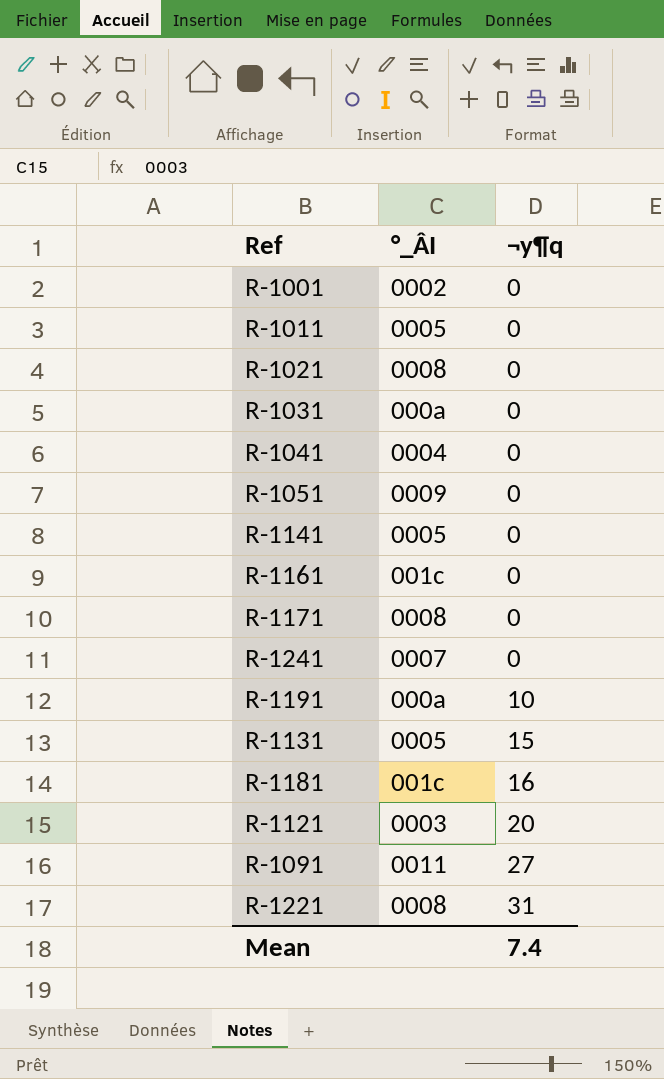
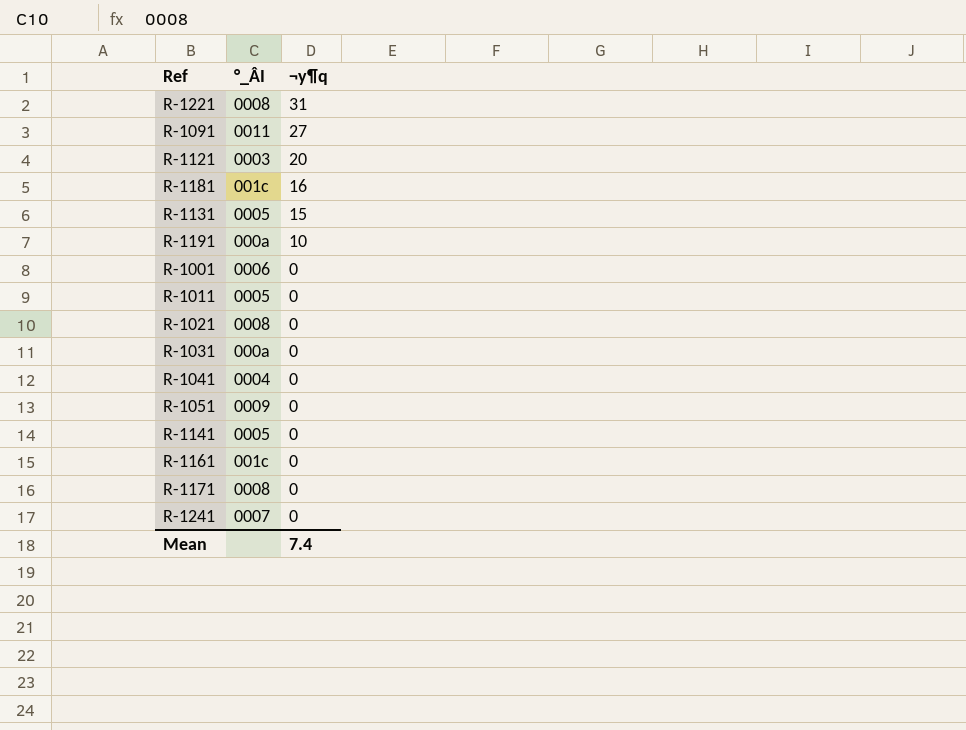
row order: ¬y¶q ascending -> ¬y¶q descending
R-1001 | °_ÂI: 0002 -> 0006

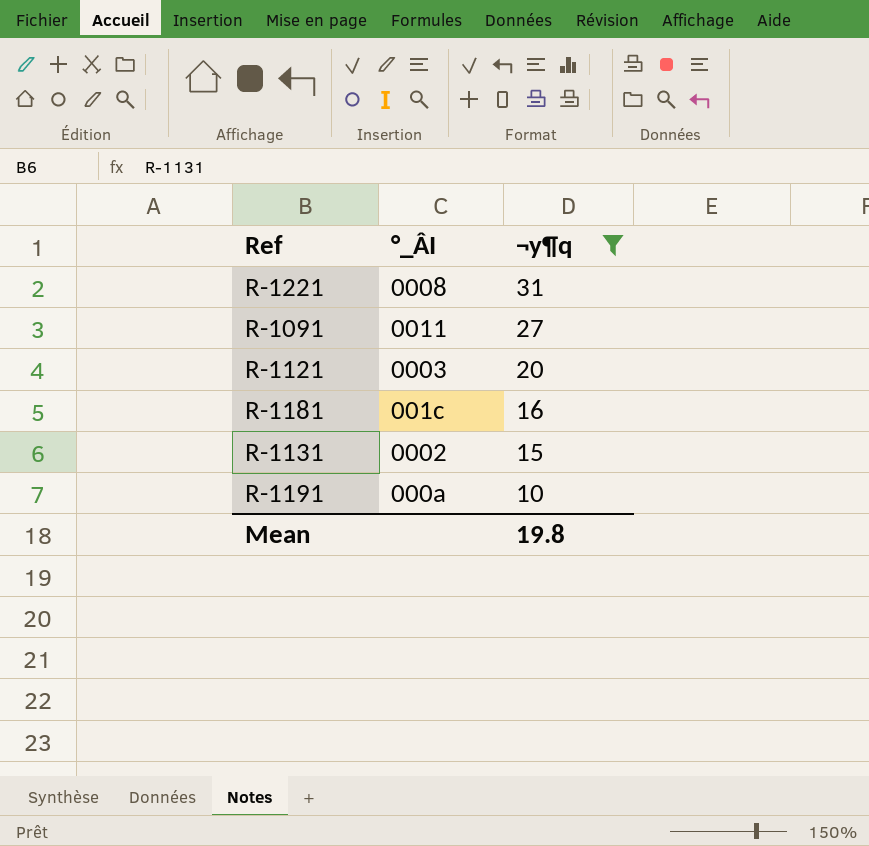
filter: none -> ¬y¶q != 0
R-1131 | °_ÂI: 0005 -> 0002
Mean | ¬y¶q: 7.4 -> 19.8

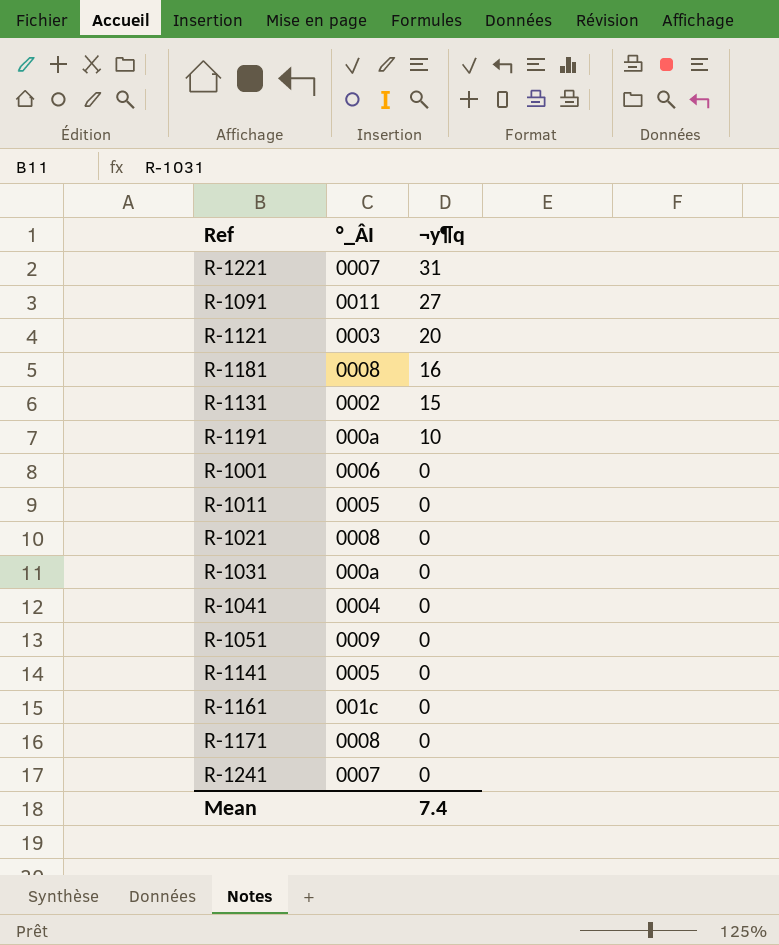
filter: ¬y¶q != 0 -> none
R-1221 | °_ÂI: 0008 -> 0007
R-1181 | °_ÂI: 001c -> 0008
Mean | ¬y¶q: 19.8 -> 7.4

